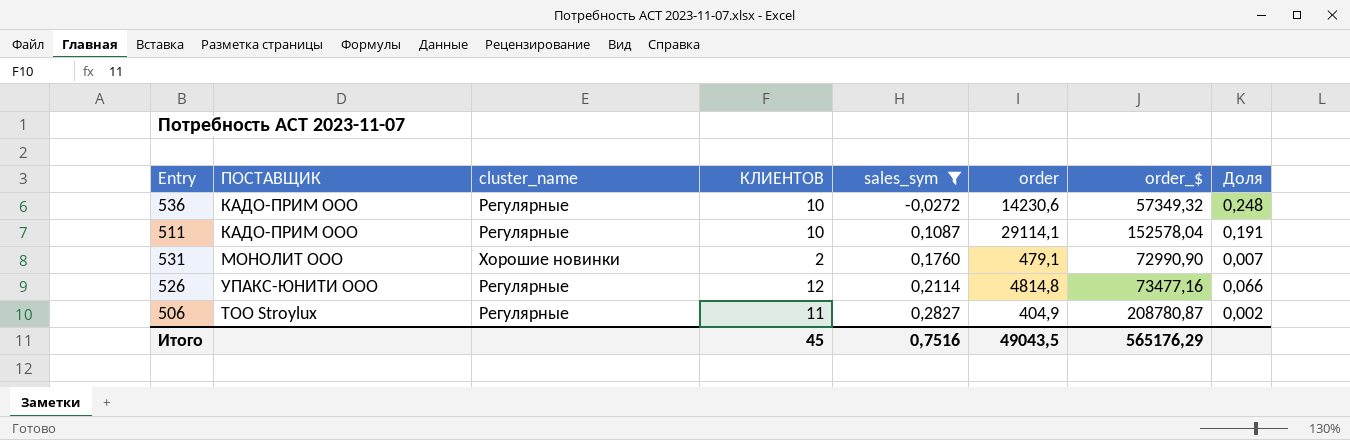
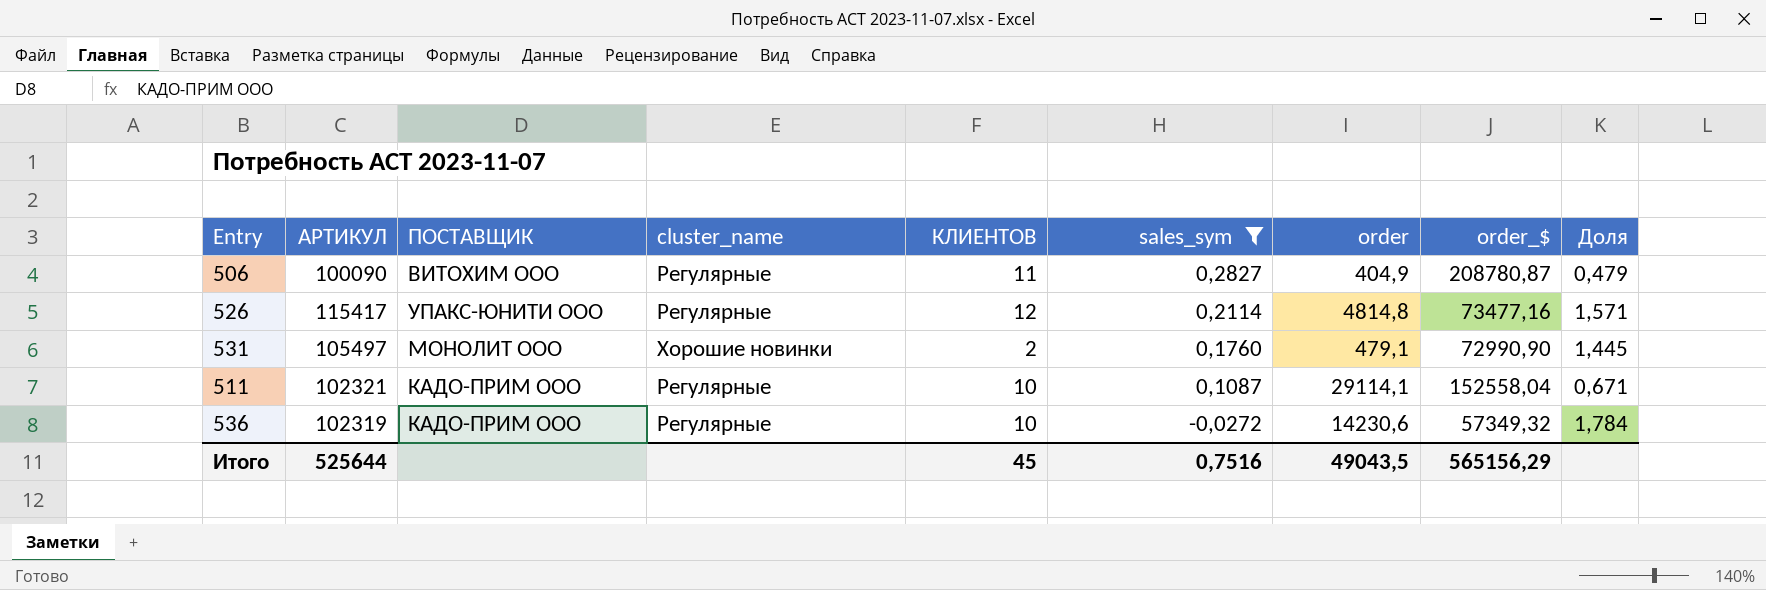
row order: sales_sym ascending -> sales_sym descending
column АРТИКУЛ | position: none -> 2
column Доля | formula: [order] / [order_$] -> [АРТИКУЛ] / [order_$]
506 | ПОСТАВЩИК: ТОО Stroylux -> ВИТОХИМ ООО
511 | order_$: 152578,04 -> 152558,04
Итого | order_$: 565176,29 -> 565156,29

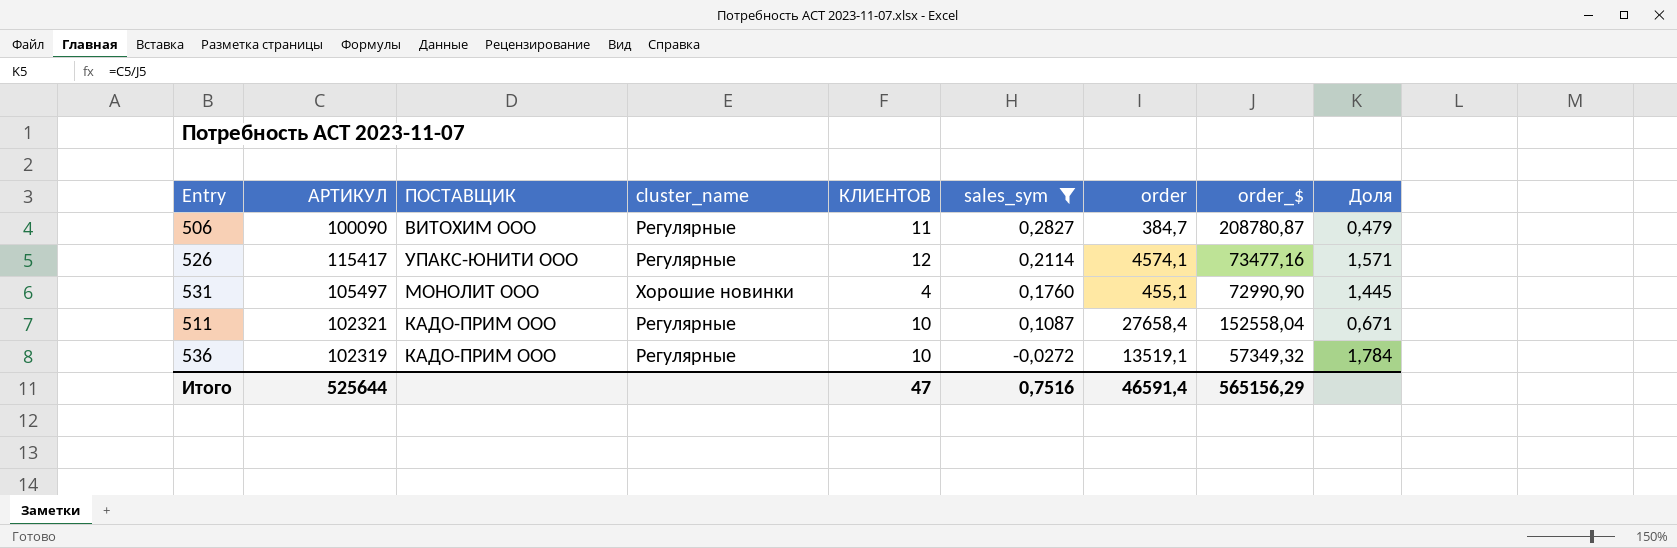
506 | order: 404,9 -> 384,7
526 | order: 4814,8 -> 4574,1
531 | КЛИЕНТОВ: 2 -> 4
531 | order: 479,1 -> 455,1
511 | order: 29114,1 -> 27658,4
536 | order: 14230,6 -> 13519,1
Итого | КЛИЕНТОВ: 45 -> 47
Итого | order: 49043,5 -> 46591,4

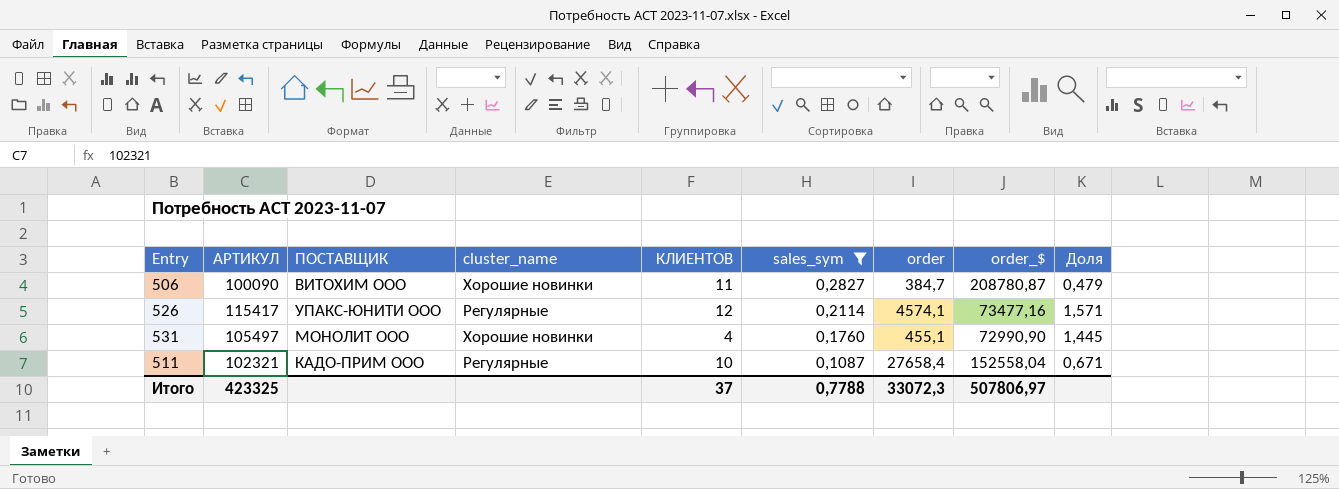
row 536: 102319 | КАДО-ПРИМ ООО | Регулярные | 10 | -0,0272 | 13519,1 | 57349,32 | 1,784 -> none
506 | cluster_name: Регулярные -> Хорошие новинки
Итого | АРТИКУЛ: 525644 -> 423325
Итого | КЛИЕНТОВ: 47 -> 37
Итого | sales_sym: 0,7516 -> 0,7788
Итого | order: 46591,4 -> 33072,3
Итого | order_$: 565156,29 -> 507806,97

